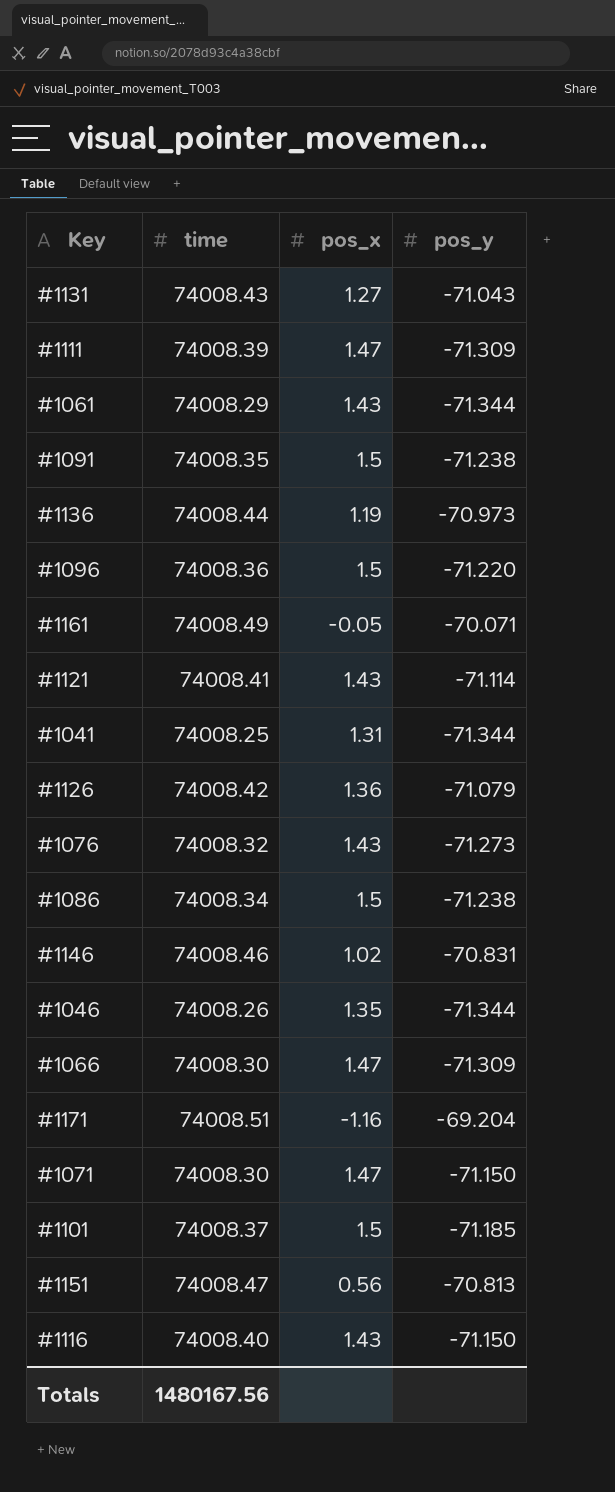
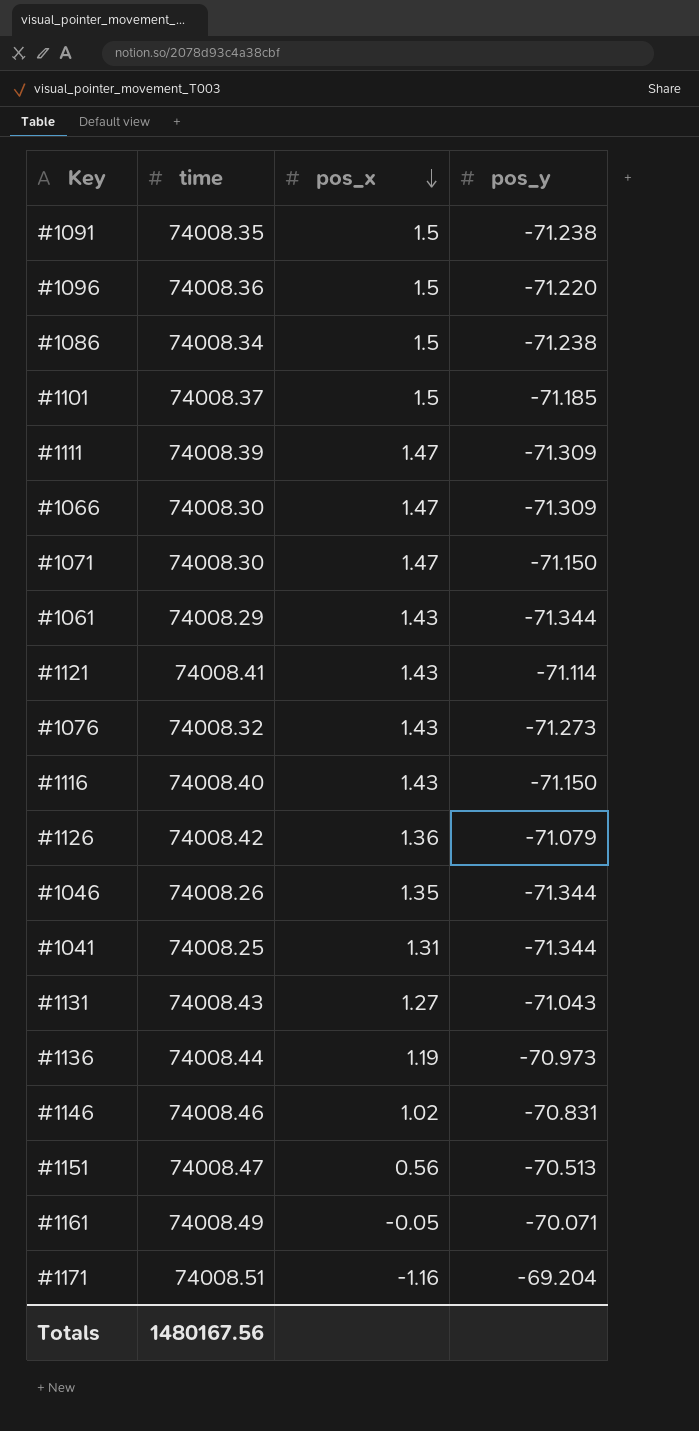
row order: none -> pos_x descending
#1151 | pos_y: -70.813 -> -70.513

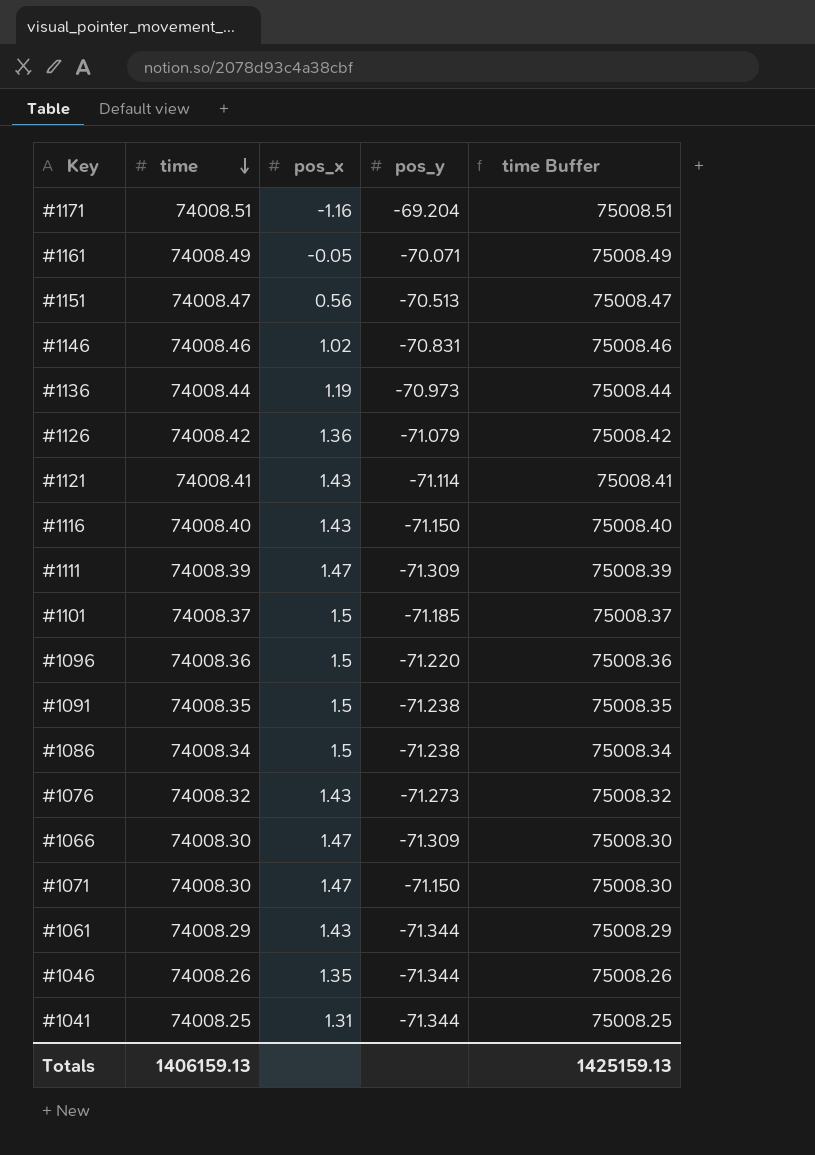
row order: pos_x descending -> time descending
column time Buffer | formula: none -> [time] + 1000
row #1131: 74008.43 | 1.27 | -71.043 -> none
Totals | time: 1480167.56 -> 1406159.13

